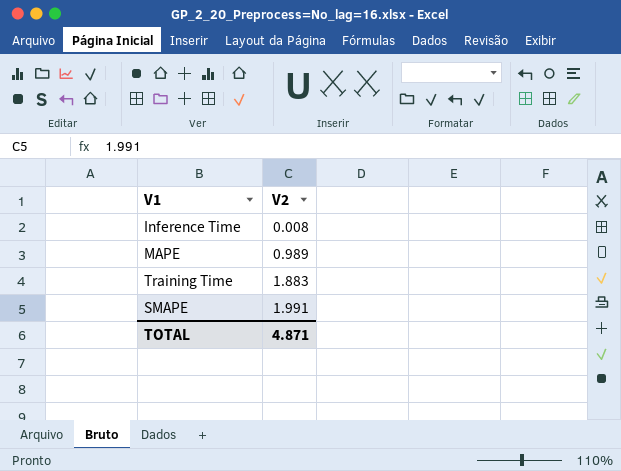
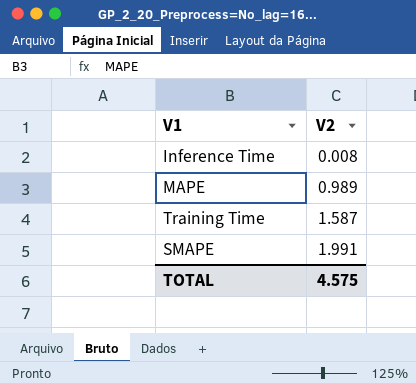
Training Time | V2: 1.883 -> 1.587
TOTAL | V2: 4.871 -> 4.575

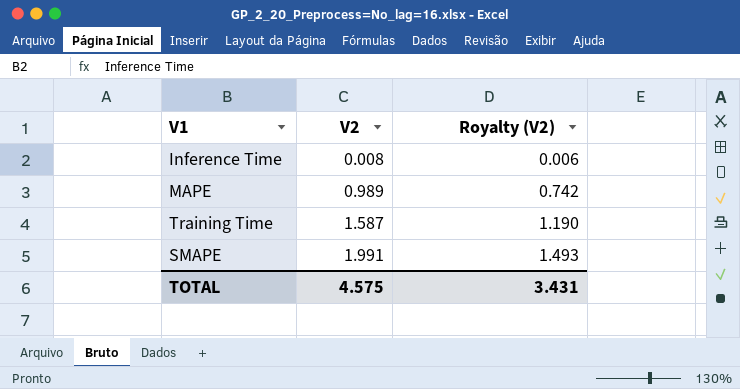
column Royalty (V2) | formula: none -> [V2] * 0.75

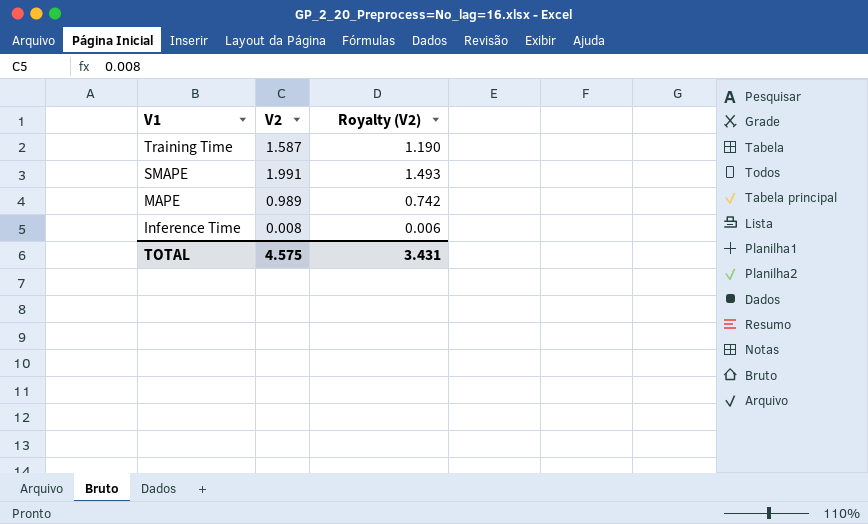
row order: V2 ascending -> V1 descending

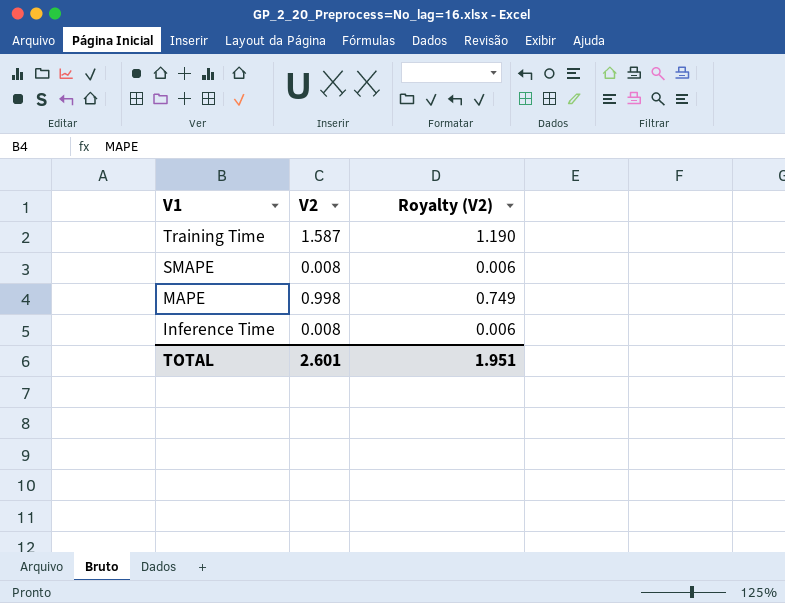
SMAPE | V2: 1.991 -> 0.008
SMAPE | Royalty (V2): 1.493 -> 0.006
MAPE | V2: 0.989 -> 0.998
MAPE | Royalty (V2): 0.742 -> 0.749
TOTAL | V2: 4.575 -> 2.601
TOTAL | Royalty (V2): 3.431 -> 1.951

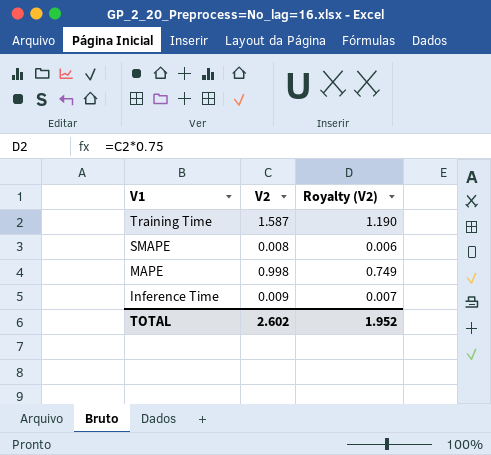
Inference Time | V2: 0.008 -> 0.009
Inference Time | Royalty (V2): 0.006 -> 0.007
TOTAL | V2: 2.601 -> 2.602
TOTAL | Royalty (V2): 1.951 -> 1.952

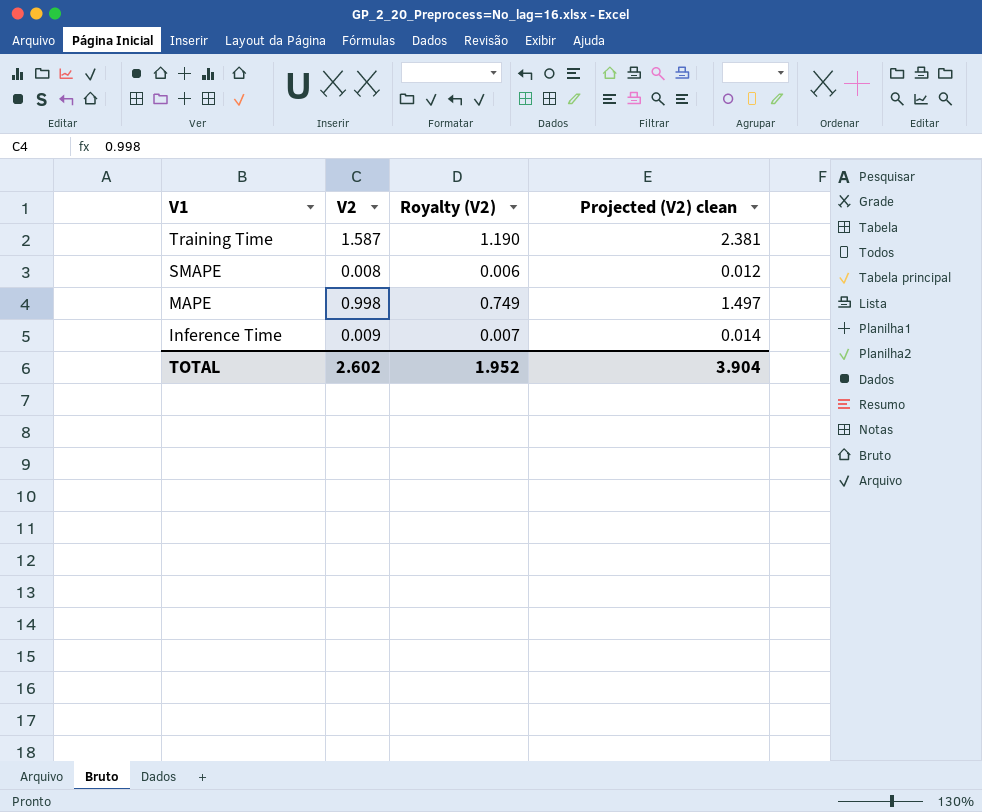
column Projected (V2) clean | formula: none -> [V2] * 1.5

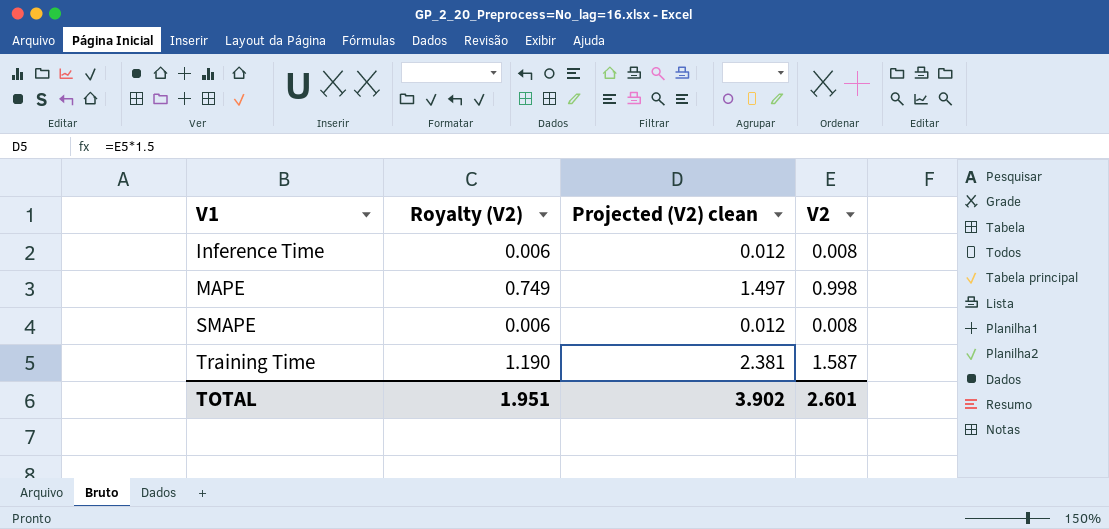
row order: V1 descending -> V1 ascending
column V2 | position: 2 -> 4
Inference Time | Royalty (V2): 0.007 -> 0.006
Inference Time | Projected (V2) clean: 0.014 -> 0.012
Inference Time | V2: 0.009 -> 0.008
TOTAL | Royalty (V2): 1.952 -> 1.951
TOTAL | Projected (V2) clean: 3.904 -> 3.902
TOTAL | V2: 2.602 -> 2.601

